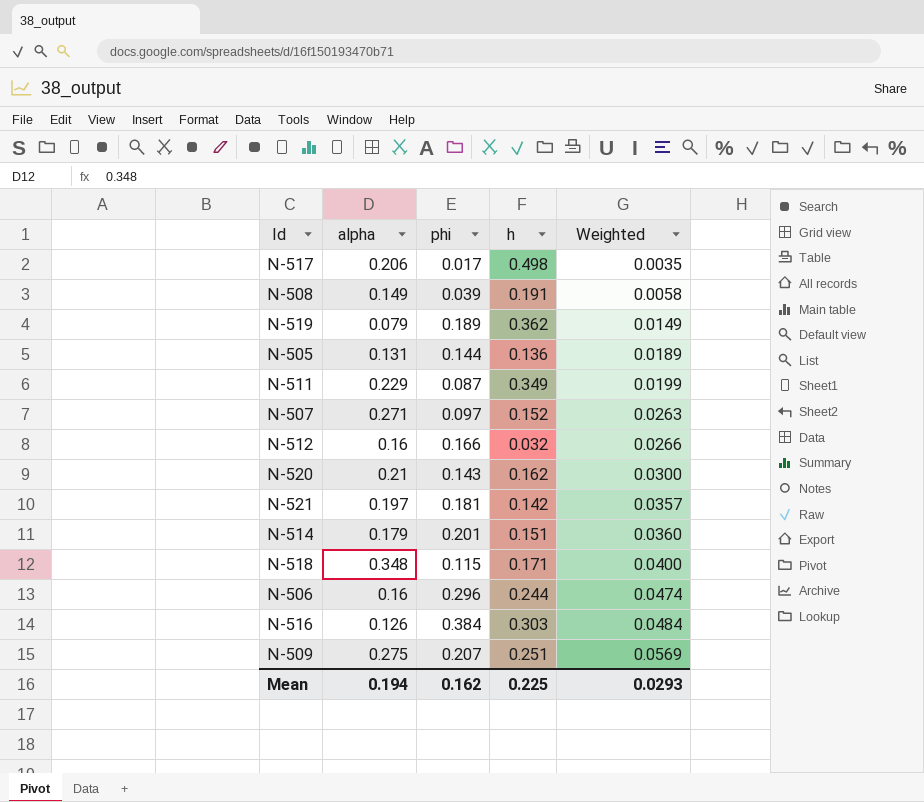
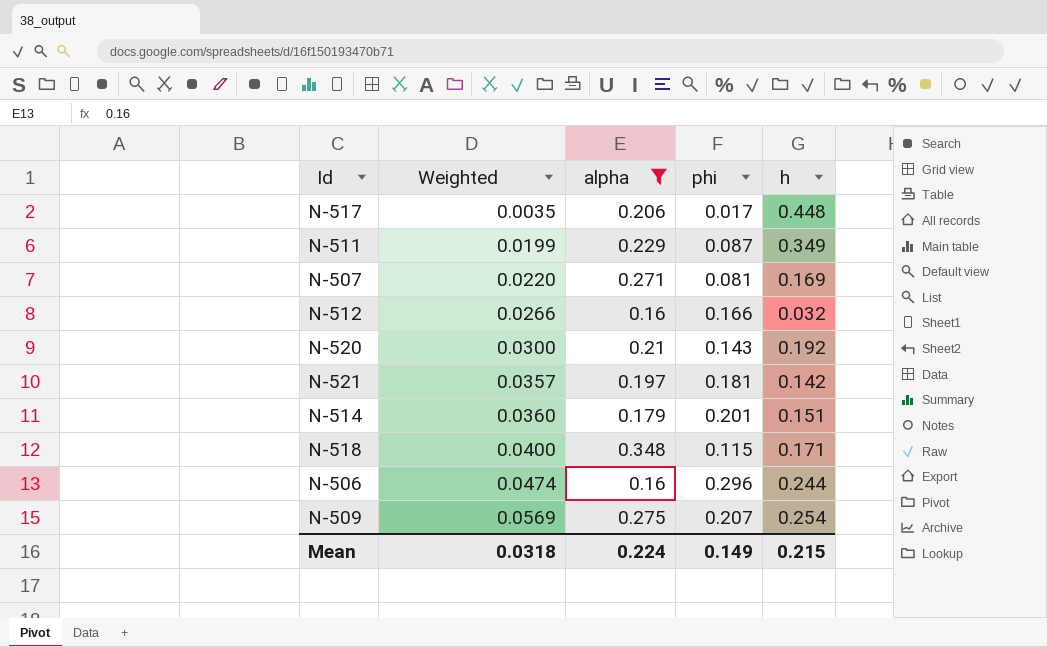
filter: none -> alpha >= 0.16
column Weighted | position: 5 -> 2
N-517 | h: 0.498 -> 0.448
N-507 | Weighted: 0.0263 -> 0.0220
N-507 | phi: 0.097 -> 0.081
N-507 | h: 0.152 -> 0.169
N-520 | h: 0.162 -> 0.192
N-509 | h: 0.251 -> 0.254
Mean | Weighted: 0.0293 -> 0.0318
Mean | alpha: 0.194 -> 0.224
Mean | phi: 0.162 -> 0.149
Mean | h: 0.225 -> 0.215

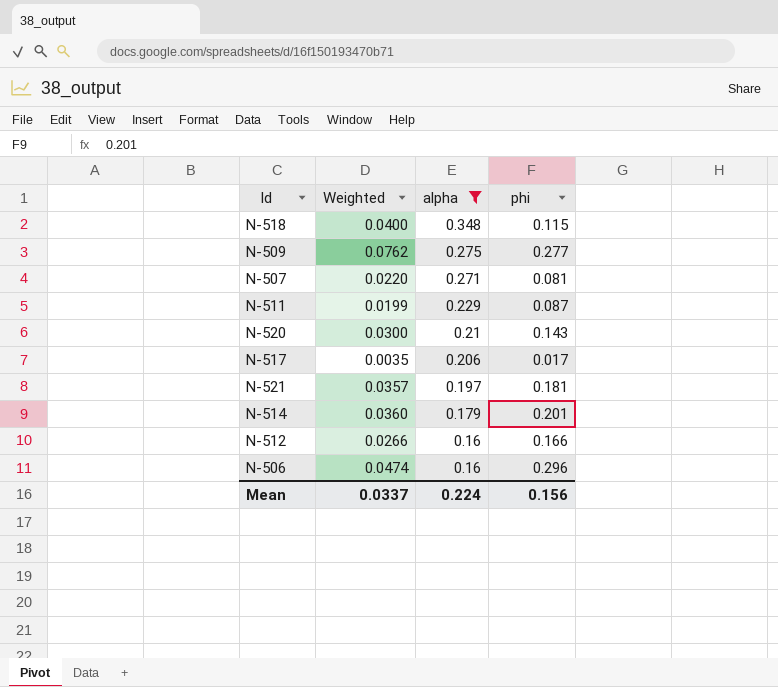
row order: Weighted ascending -> alpha descending
column h | position: 5 -> none
N-509 | Weighted: 0.0569 -> 0.0762
N-509 | phi: 0.207 -> 0.277
Mean | Weighted: 0.0318 -> 0.0337
Mean | phi: 0.149 -> 0.156

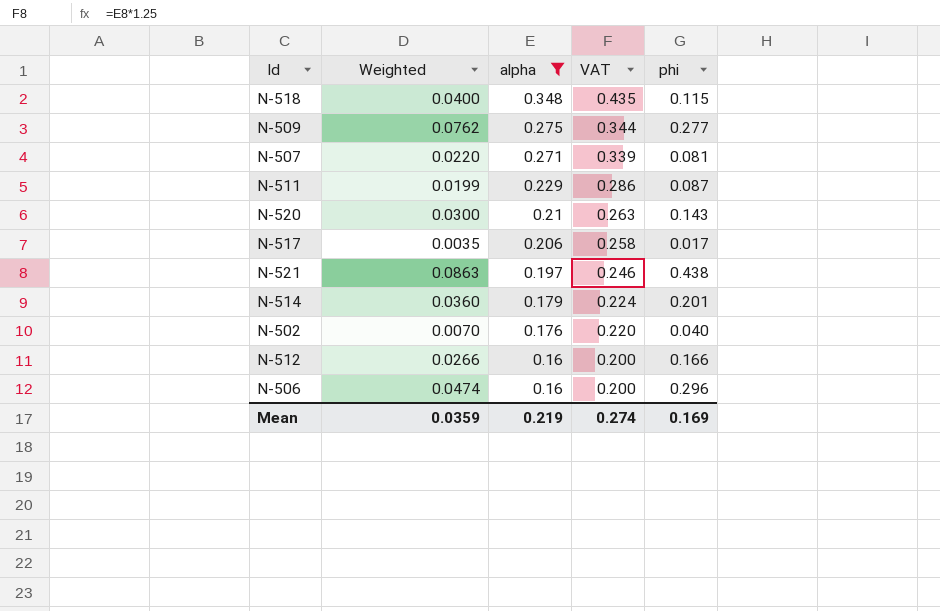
column VAT | formula: none -> [alpha] * 1.25
N-521 | Weighted: 0.0357 -> 0.0863
N-521 | phi: 0.181 -> 0.438
row N-502: none -> 0.0070 | 0.176 | 0.220 | 0.040
Mean | Weighted: 0.0337 -> 0.0359
Mean | alpha: 0.224 -> 0.219
Mean | phi: 0.156 -> 0.169

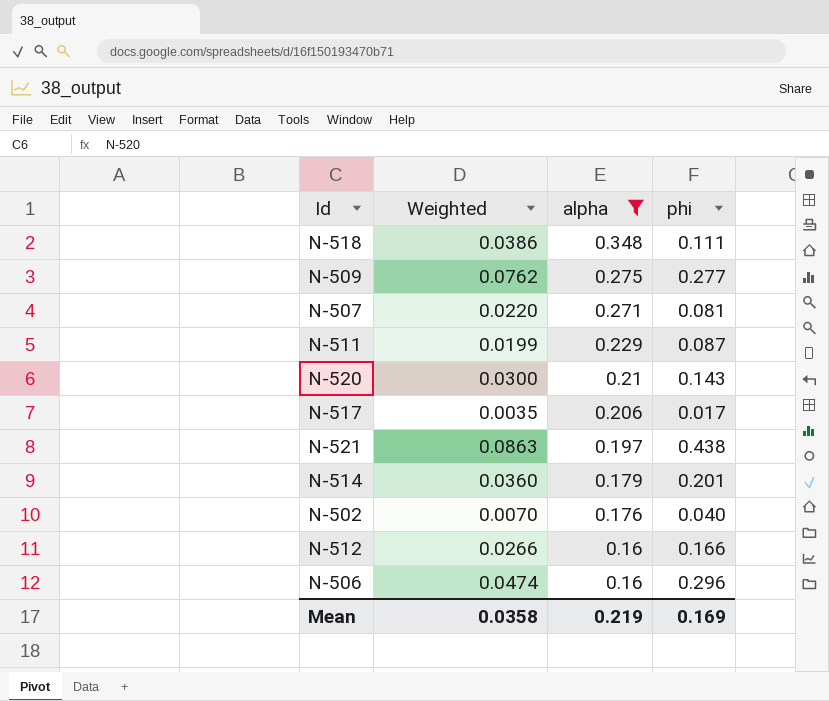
column VAT | formula: [alpha] * 1.25 -> none
N-518 | Weighted: 0.0400 -> 0.0386
N-518 | phi: 0.115 -> 0.111
Mean | Weighted: 0.0359 -> 0.0358

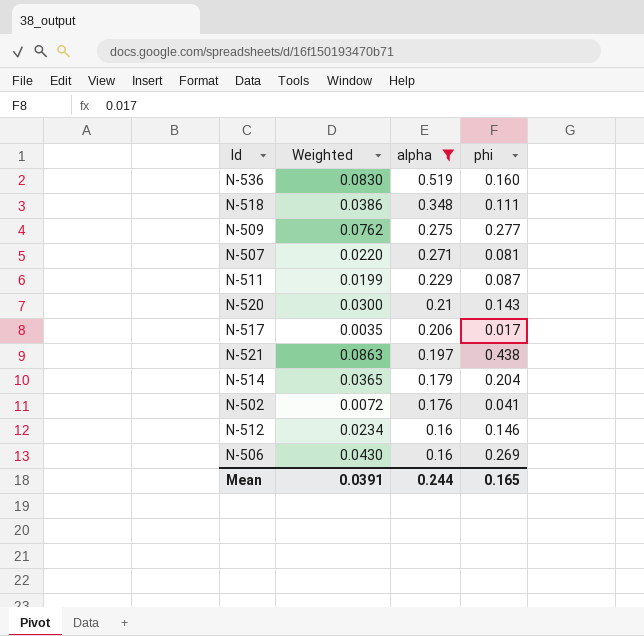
row N-536: none -> 0.0830 | 0.519 | 0.160
N-514 | Weighted: 0.0360 -> 0.0365
N-514 | phi: 0.201 -> 0.204
N-502 | Weighted: 0.0070 -> 0.0072
N-502 | phi: 0.040 -> 0.041
N-512 | Weighted: 0.0266 -> 0.0234
N-512 | phi: 0.166 -> 0.146
N-506 | Weighted: 0.0474 -> 0.0430
N-506 | phi: 0.296 -> 0.269
Mean | Weighted: 0.0358 -> 0.0391
Mean | alpha: 0.219 -> 0.244
Mean | phi: 0.169 -> 0.165

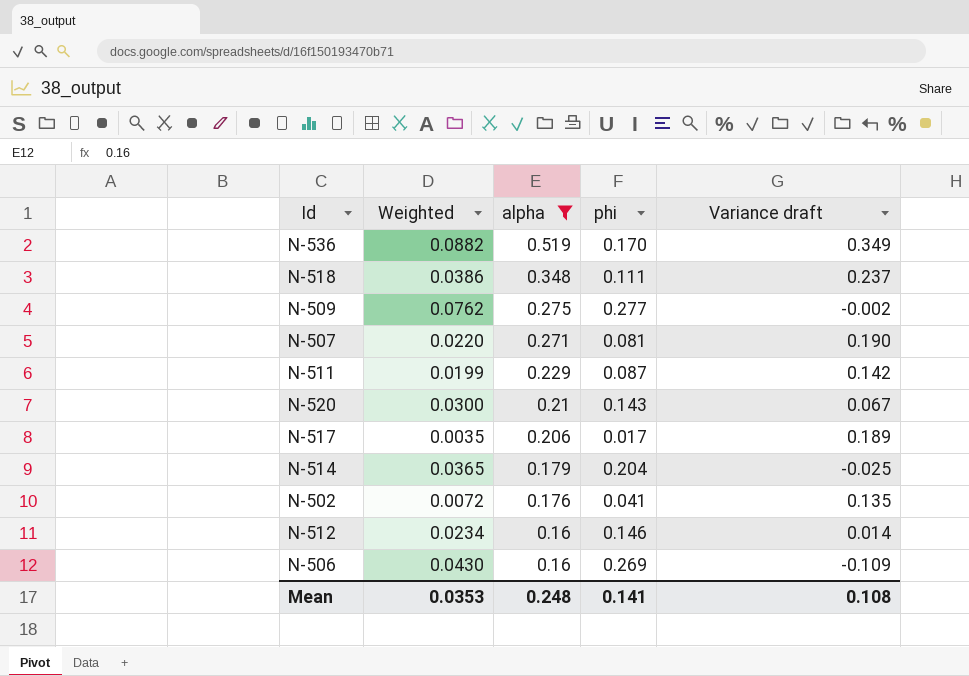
column Variance draft | formula: none -> [alpha] - [phi]
row N-521: 0.0863 | 0.197 | 0.438 -> none
N-536 | Weighted: 0.0830 -> 0.0882
N-536 | phi: 0.160 -> 0.170
Mean | Weighted: 0.0391 -> 0.0353
Mean | alpha: 0.244 -> 0.248
Mean | phi: 0.165 -> 0.141

